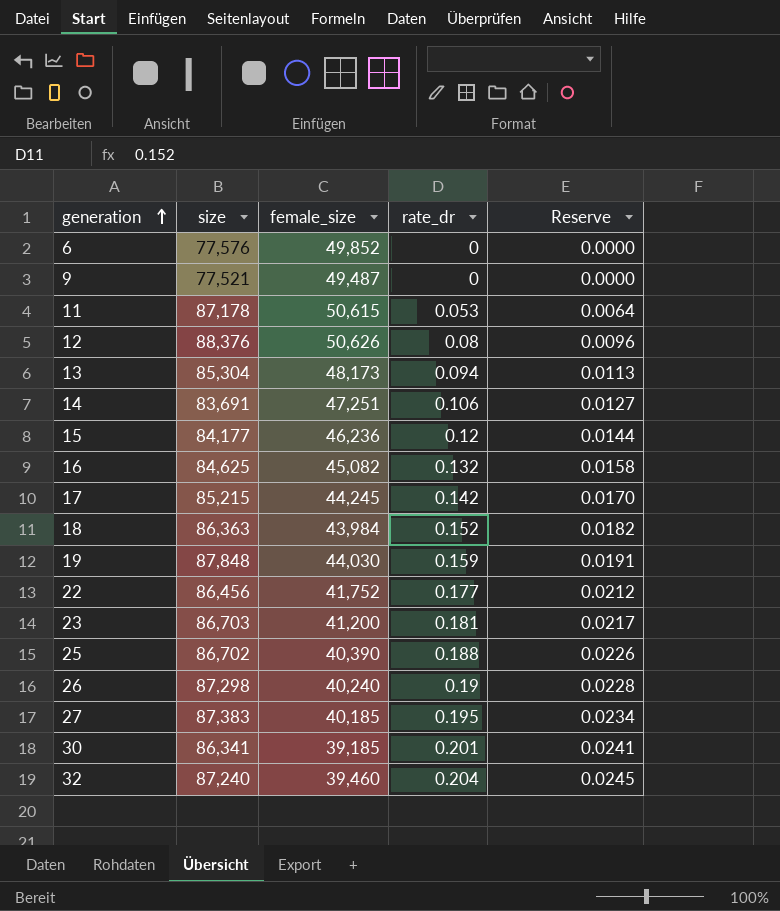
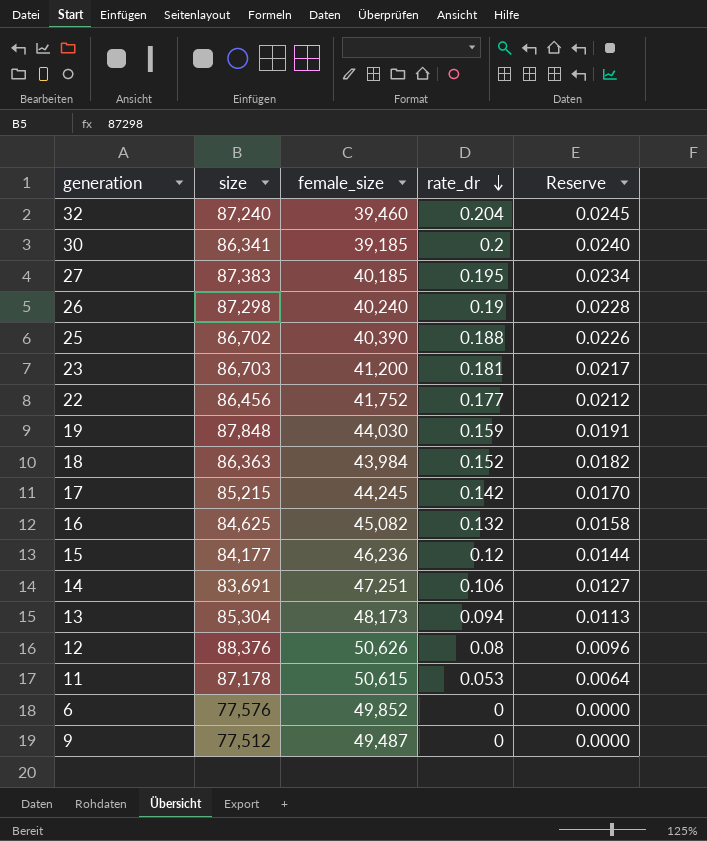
row order: generation ascending -> rate_dr descending
30 | rate_dr: 0.201 -> 0.2
30 | Reserve: 0.0241 -> 0.0240
9 | size: 77,521 -> 77,512

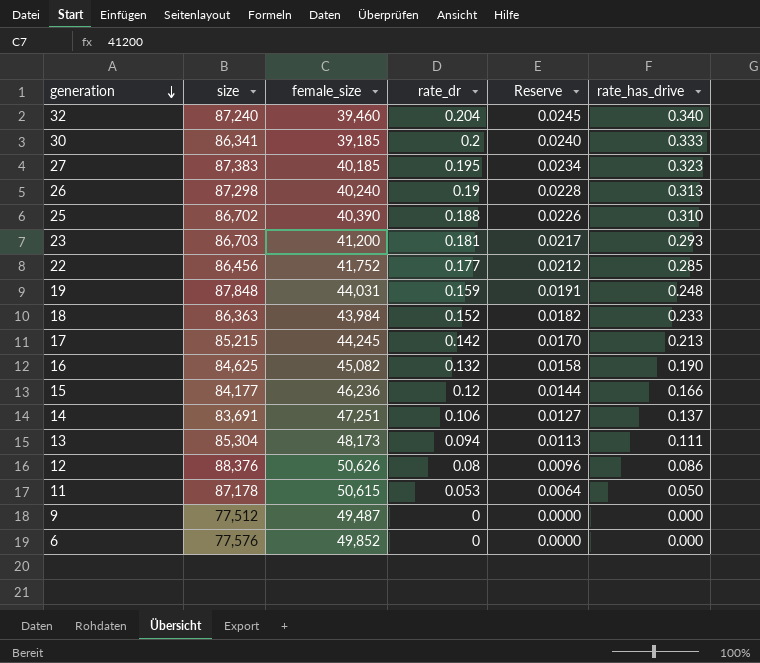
row order: rate_dr descending -> generation descending
column rate_has_drive | position: none -> 6
19 | female_size: 44,030 -> 44,031

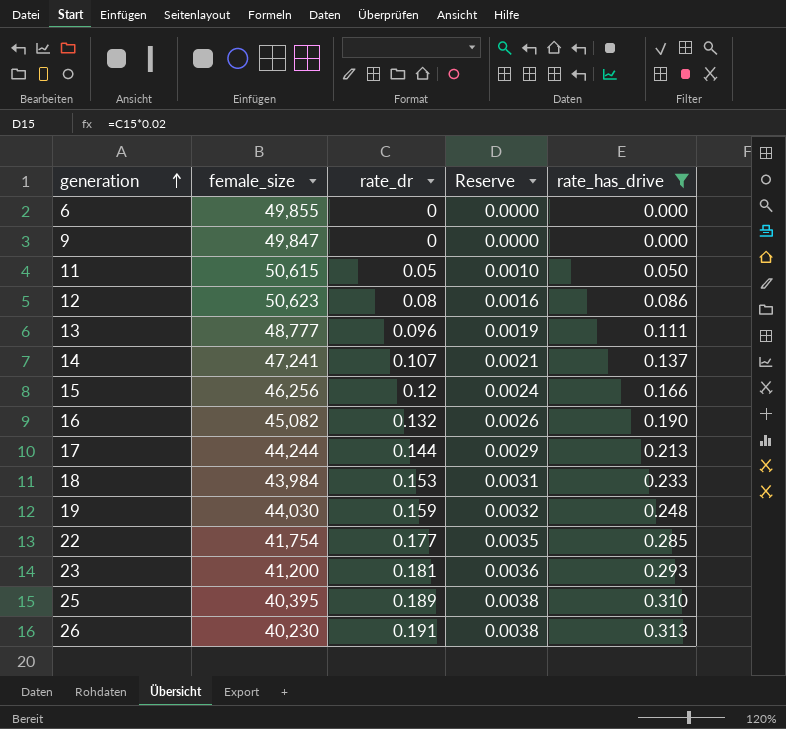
filter: none -> rate_has_drive <= 0.313
row order: generation descending -> generation ascending
column size | position: 2 -> none
column Reserve | formula: [rate_dr] * 0.12 -> [rate_dr] * 0.02
6 | female_size: 49,852 -> 49,855
9 | female_size: 49,487 -> 49,847
11 | rate_dr: 0.053 -> 0.05
12 | female_size: 50,626 -> 50,623
13 | female_size: 48,173 -> 48,777
13 | rate_dr: 0.094 -> 0.096
14 | female_size: 47,251 -> 47,241
14 | rate_dr: 0.106 -> 0.107
15 | female_size: 46,236 -> 46,256
17 | female_size: 44,245 -> 44,244
17 | rate_dr: 0.142 -> 0.144
18 | rate_dr: 0.152 -> 0.153
19 | female_size: 44,031 -> 44,030
22 | female_size: 41,752 -> 41,754
25 | female_size: 40,390 -> 40,395
25 | rate_dr: 0.188 -> 0.189
26 | female_size: 40,240 -> 40,230
26 | rate_dr: 0.19 -> 0.191

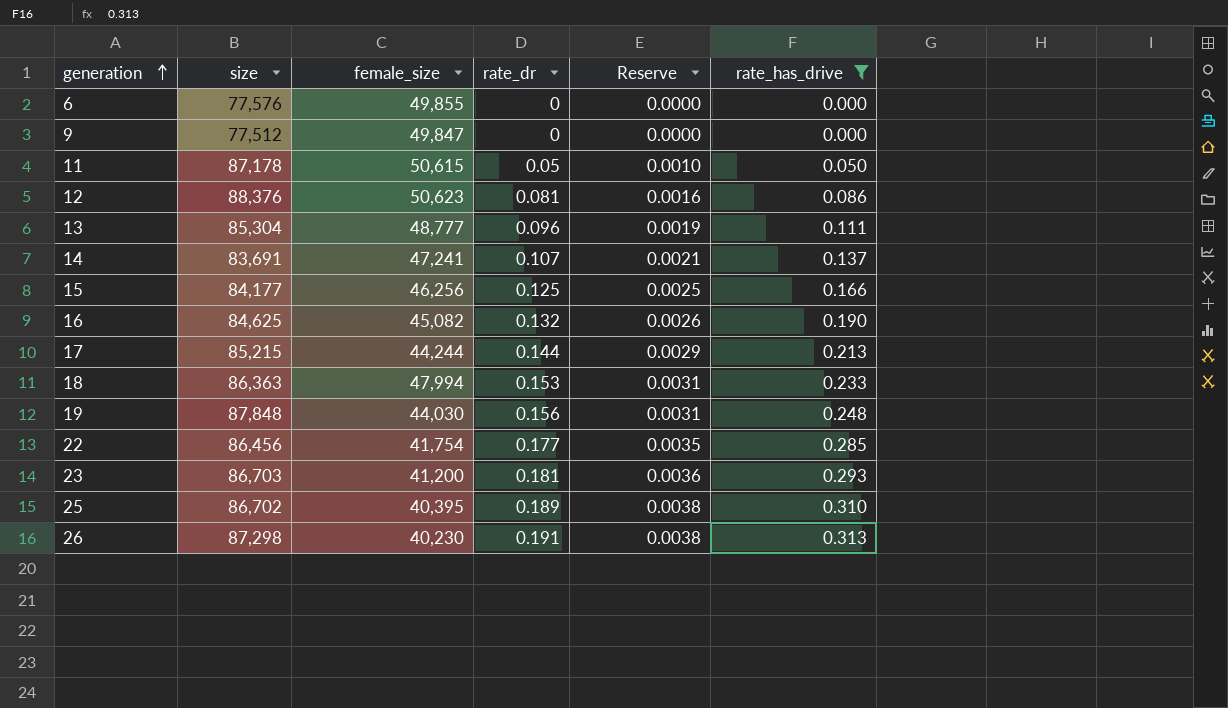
column size | position: none -> 2
12 | rate_dr: 0.08 -> 0.081
15 | rate_dr: 0.12 -> 0.125
15 | Reserve: 0.0024 -> 0.0025
18 | female_size: 43,984 -> 47,994
19 | rate_dr: 0.159 -> 0.156
19 | Reserve: 0.0032 -> 0.0031

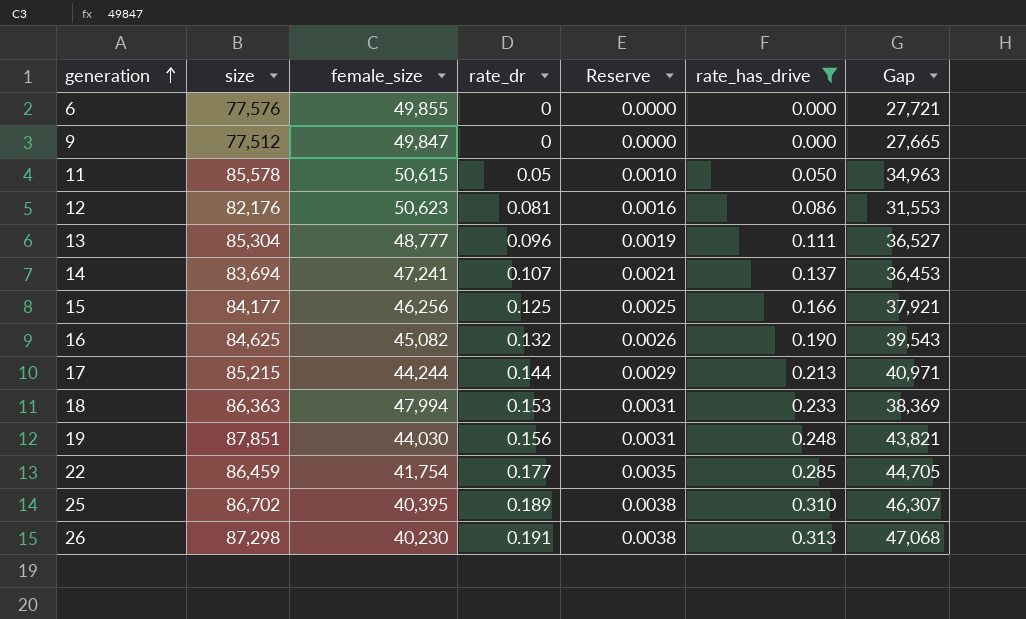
column Gap | formula: none -> [size] - [female_size]
row 23: 86,703 | 41,200 | 0.181 | 0.0036 | 0.293 -> none
11 | size: 87,178 -> 85,578
12 | size: 88,376 -> 82,176
14 | size: 83,691 -> 83,694
19 | size: 87,848 -> 87,851
22 | size: 86,456 -> 86,459

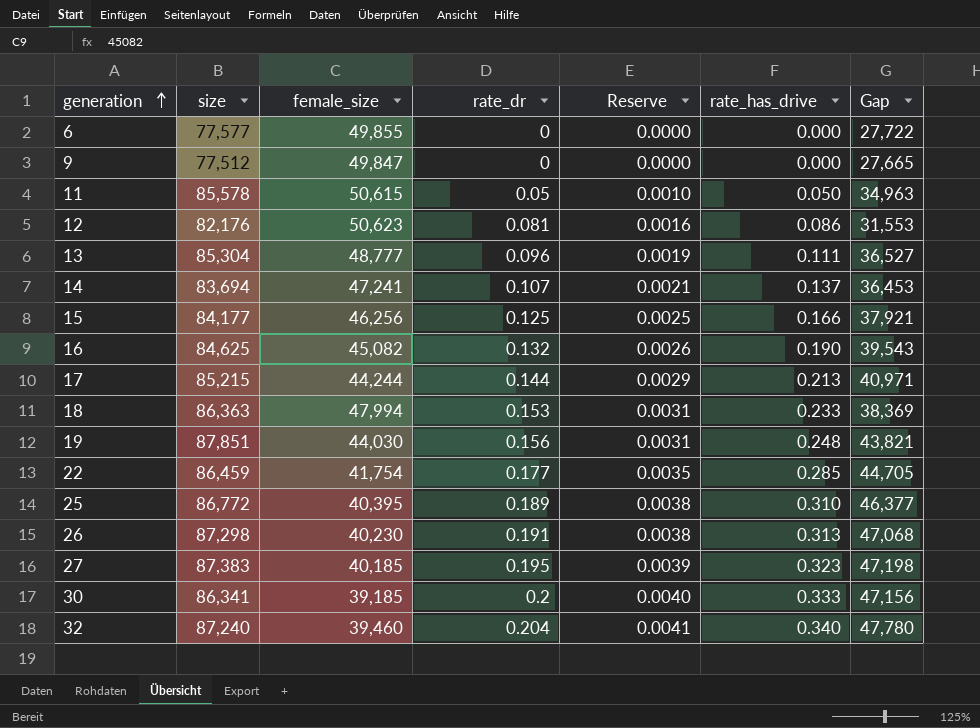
filter: rate_has_drive <= 0.313 -> none
6 | size: 77,576 -> 77,577
6 | Gap: 27,721 -> 27,722
25 | size: 86,702 -> 86,772
25 | Gap: 46,307 -> 46,377

